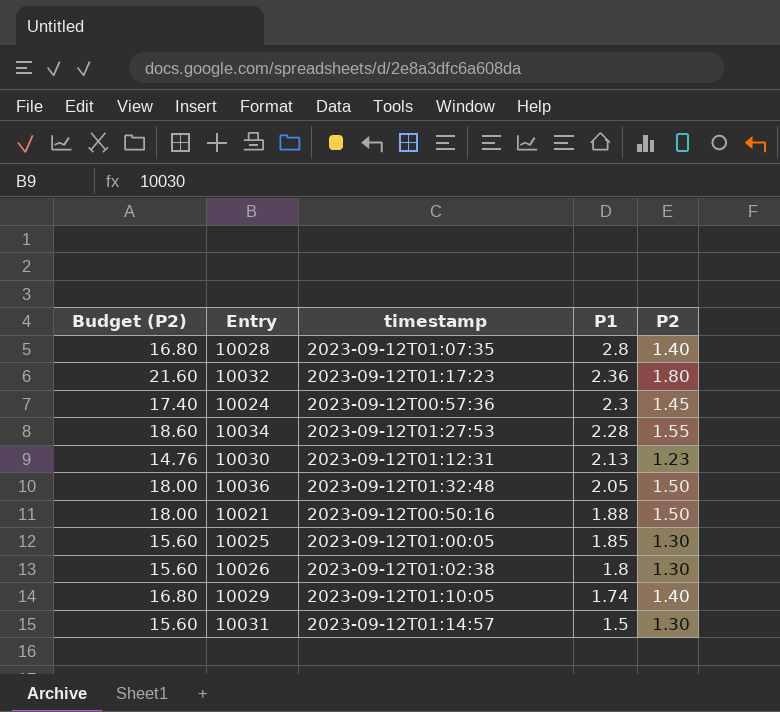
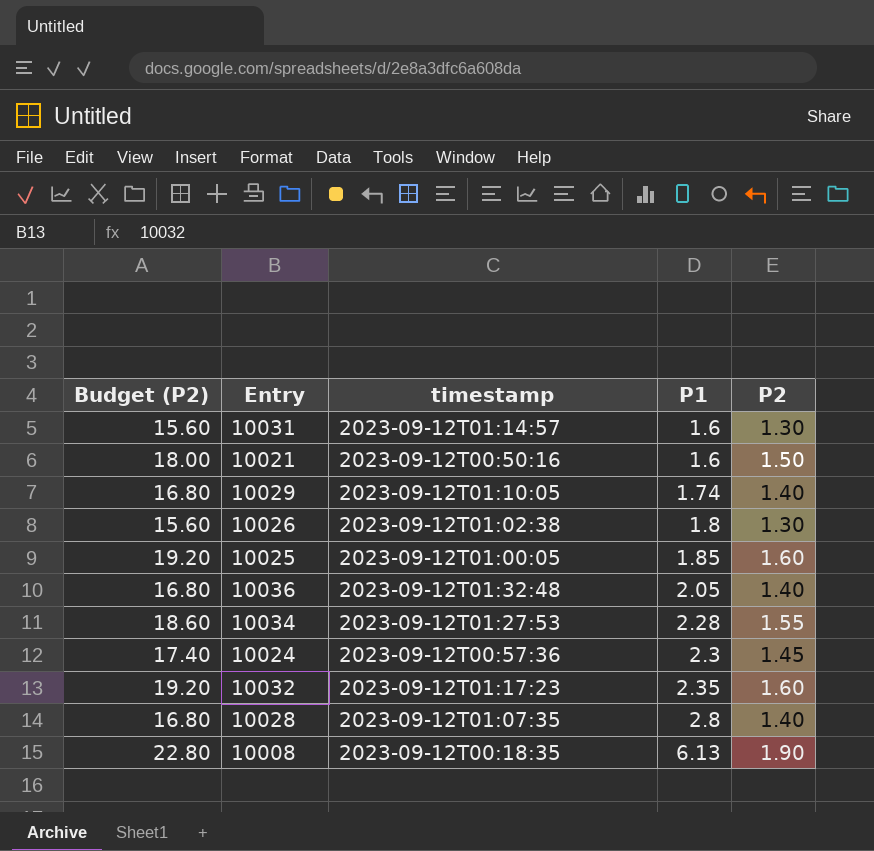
row order: P1 descending -> P1 ascending
row 10030: 14.76 | 2023-09-12T01:12:31 | 2.13 | 1.23 -> none
10031 | P1: 1.5 -> 1.6
10021 | P1: 1.88 -> 1.6
10025 | Budget (P2): 15.60 -> 19.20
10025 | P2: 1.30 -> 1.60
10036 | Budget (P2): 18.00 -> 16.80
10036 | P2: 1.50 -> 1.40
10032 | Budget (P2): 21.60 -> 19.20
10032 | P1: 2.36 -> 2.35
10032 | P2: 1.80 -> 1.60
row 10008: none -> 22.80 | 2023-09-12T00:18:35 | 6.13 | 1.90

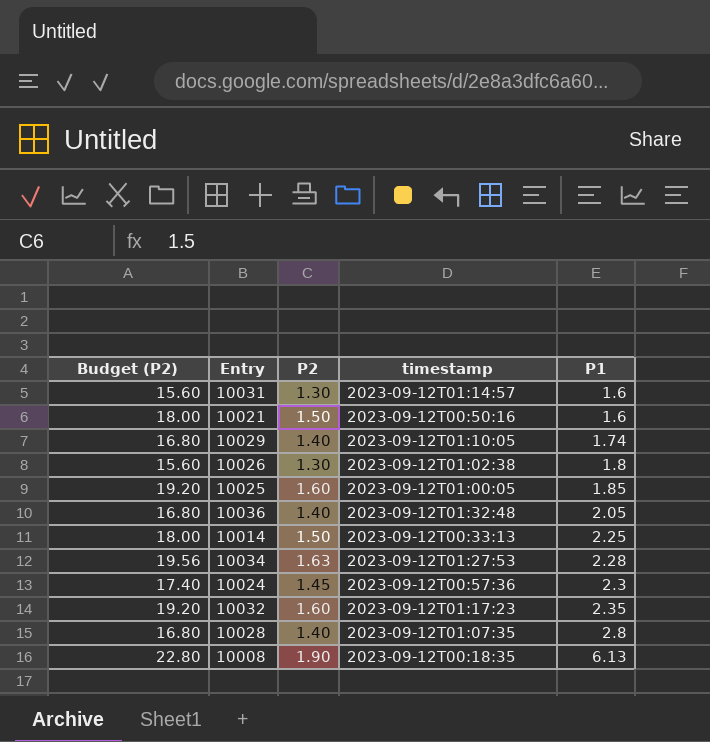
column P2 | position: 5 -> 3
row 10014: none -> 18.00 | 1.50 | 2023-09-12T00:33:13 | 2.25
10034 | Budget (P2): 18.60 -> 19.56
10034 | P2: 1.55 -> 1.63

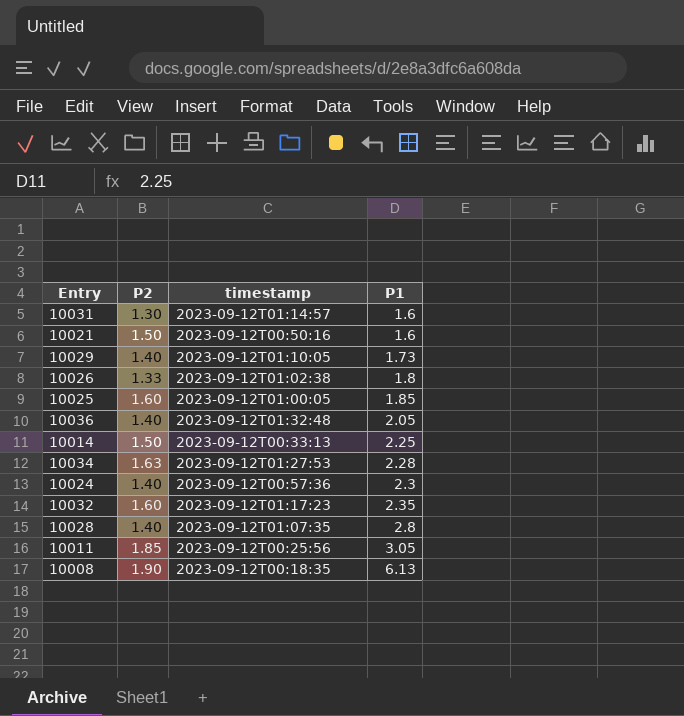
column Budget (P2) | formula: [P2] * 12 -> none
10029 | P1: 1.74 -> 1.73
10026 | P2: 1.30 -> 1.33
10024 | P2: 1.45 -> 1.40
row 10011: none -> 1.85 | 2023-09-12T00:25:56 | 3.05

